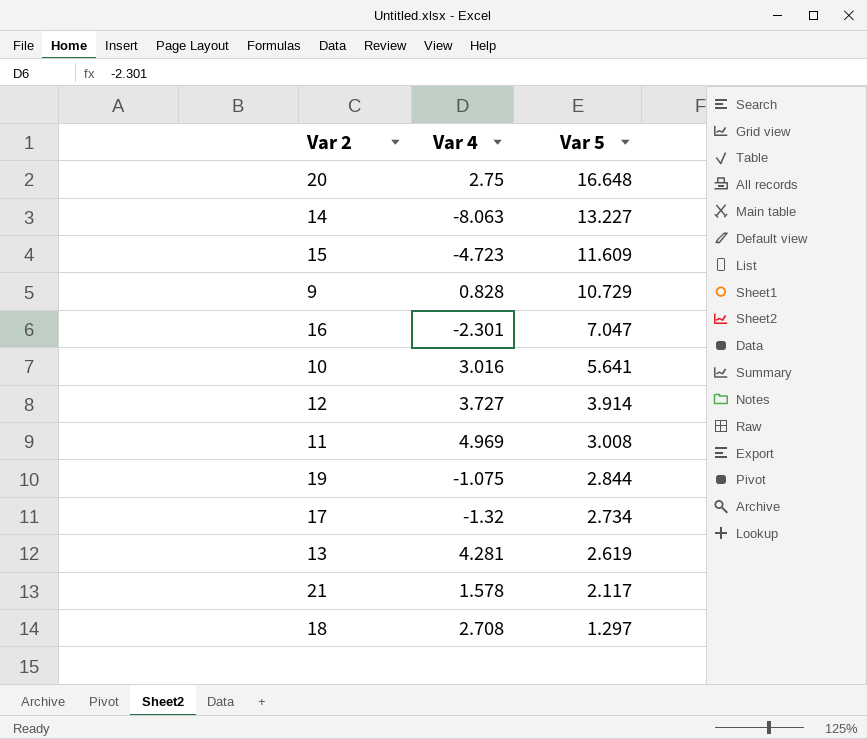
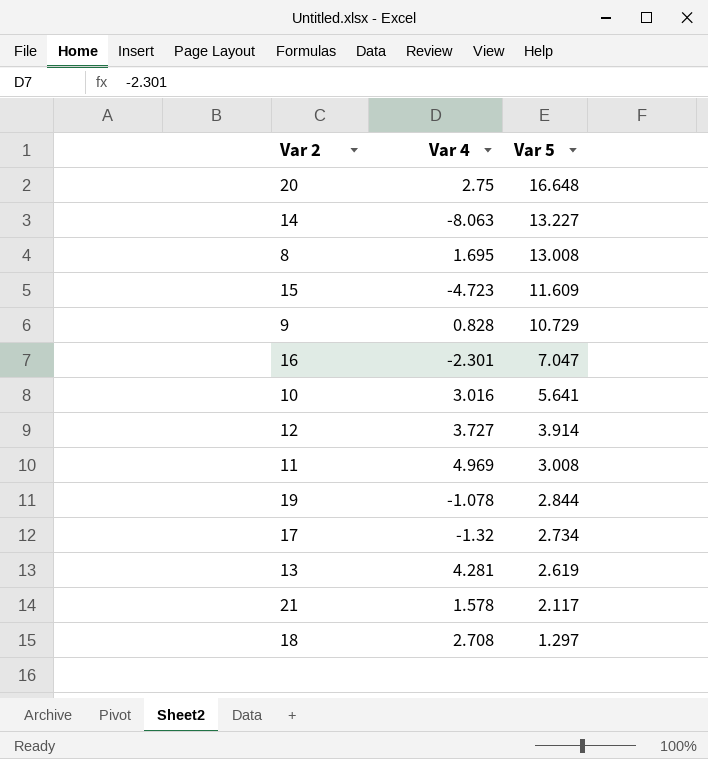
row 8: none -> 1.695 | 13.008
19 | Var 4: -1.075 -> -1.078

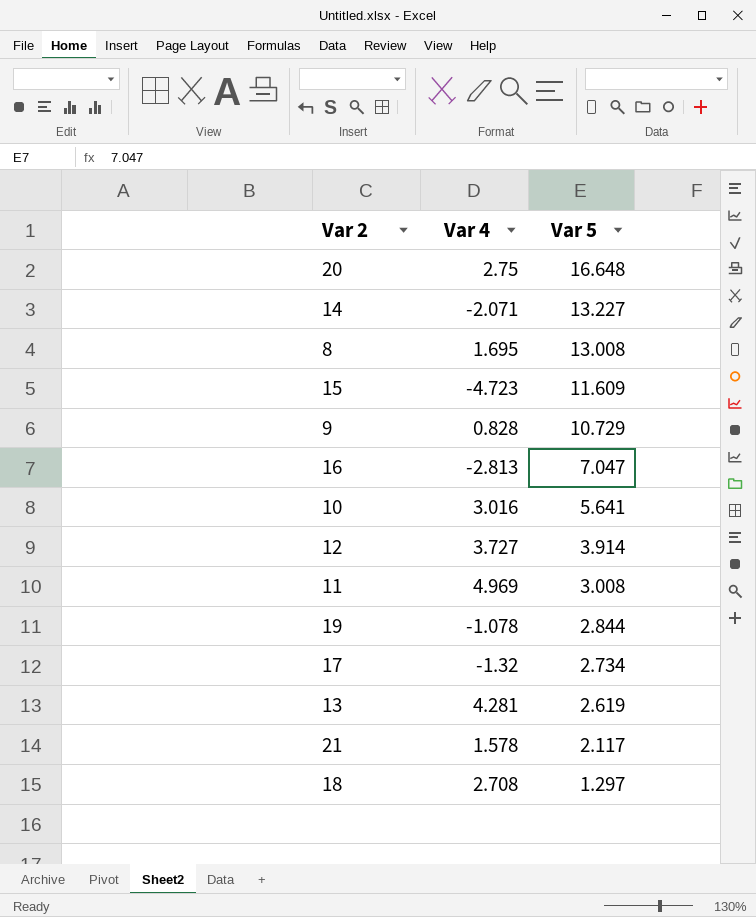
14 | Var 4: -8.063 -> -2.071
16 | Var 4: -2.301 -> -2.813

